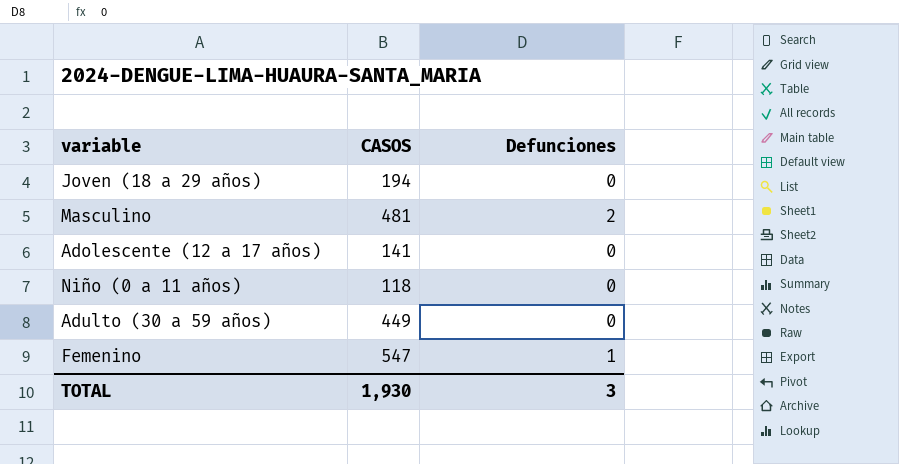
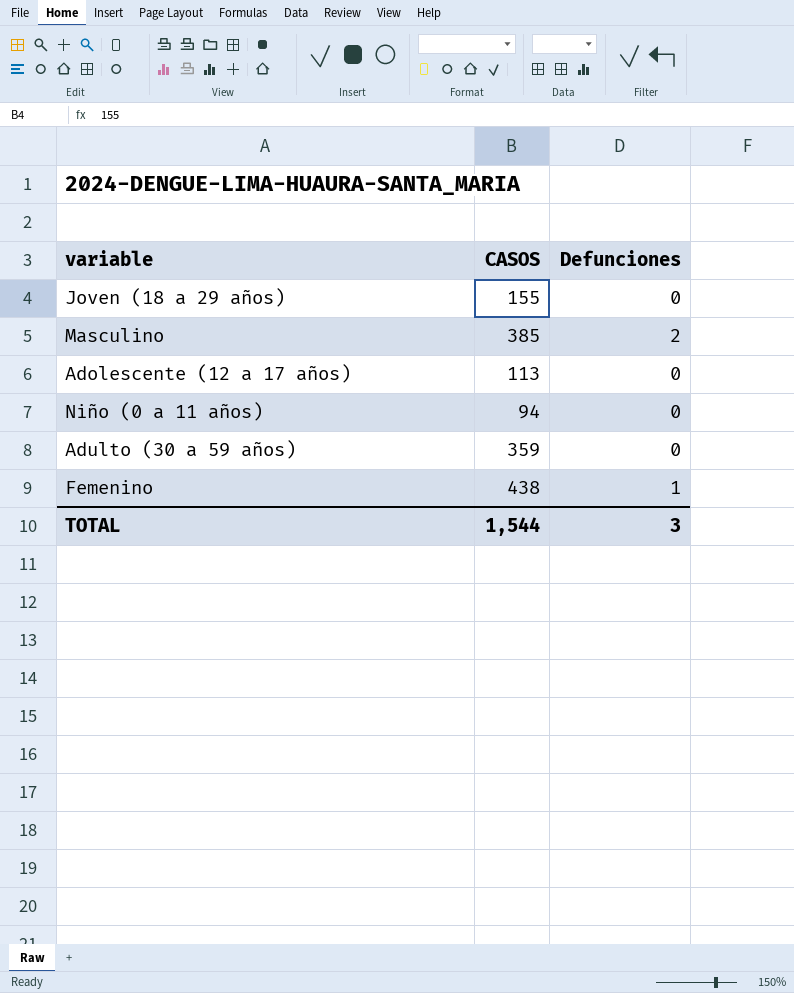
Joven (18 a 29 años) | CASOS: 194 -> 155
Masculino | CASOS: 481 -> 385
Adolescente (12 a 17 años) | CASOS: 141 -> 113
Niño (0 a 11 años) | CASOS: 118 -> 94
Adulto (30 a 59 años) | CASOS: 449 -> 359
Femenino | CASOS: 547 -> 438
TOTAL | CASOS: 1,930 -> 1,544

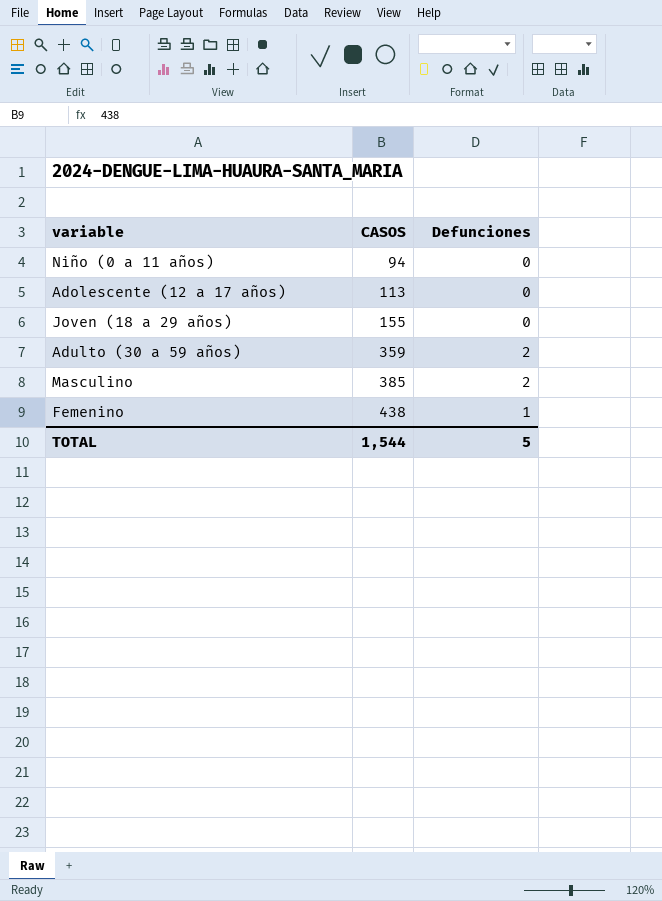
row order: none -> CASOS ascending
Adulto (30 a 59 años) | Defunciones: 0 -> 2
TOTAL | Defunciones: 3 -> 5

